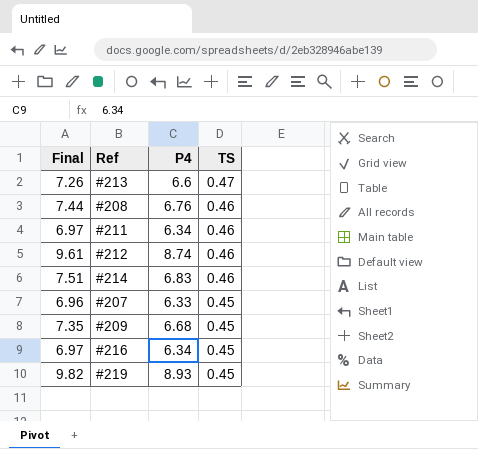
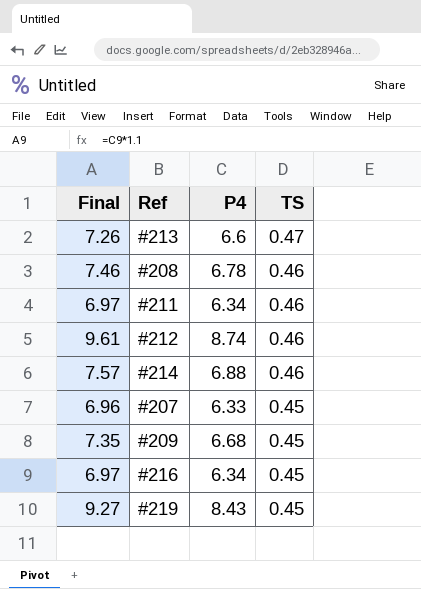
#208 | Final: 7.44 -> 7.46
#208 | P4: 6.76 -> 6.78
#214 | Final: 7.51 -> 7.57
#214 | P4: 6.83 -> 6.88
#219 | Final: 9.82 -> 9.27
#219 | P4: 8.93 -> 8.43

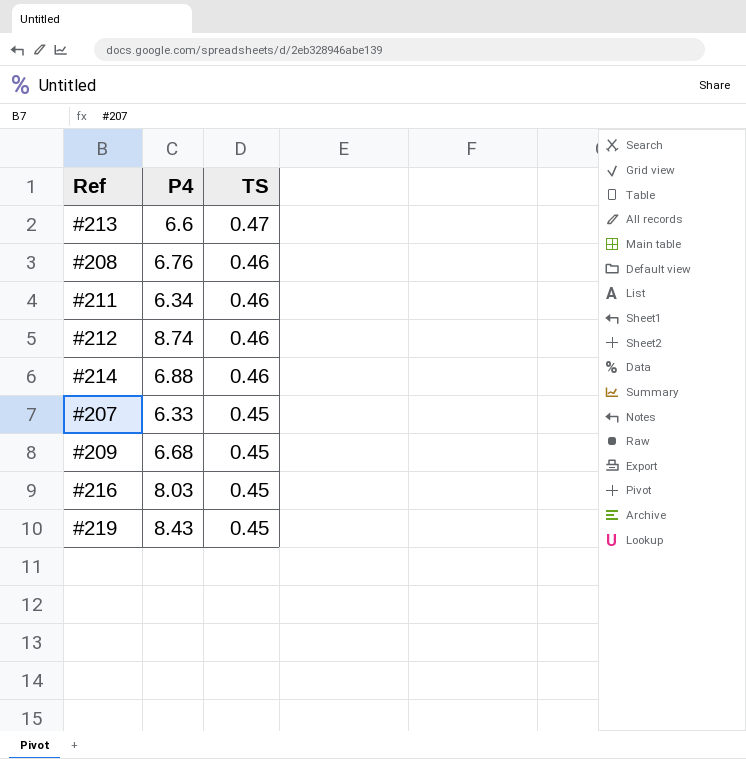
column Final | formula: [P4] * 1.1 -> none
#208 | P4: 6.78 -> 6.76
#216 | P4: 6.34 -> 8.03

